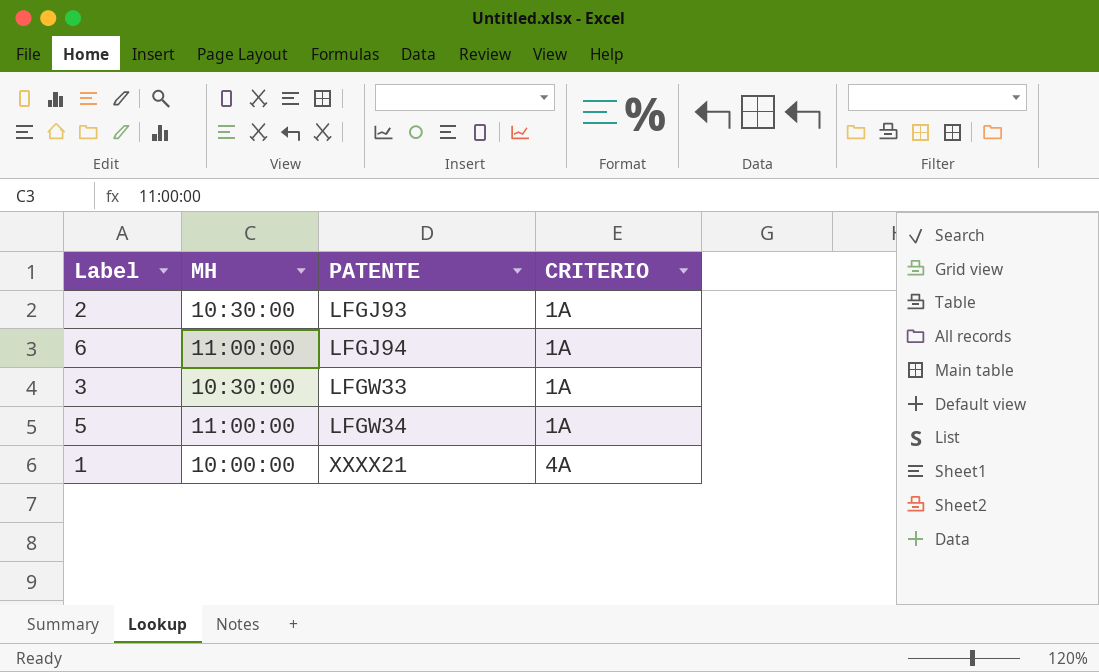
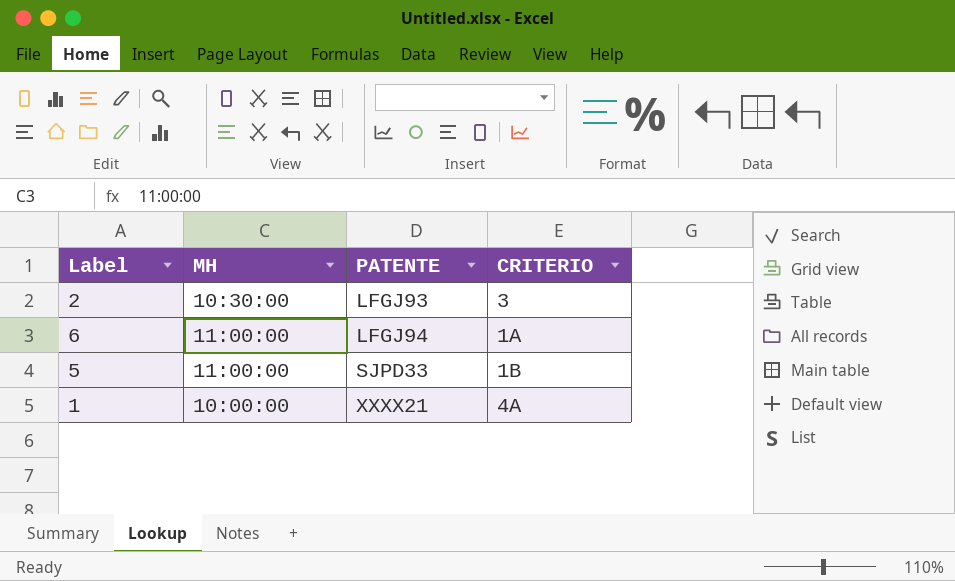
row 3: 10:30:00 | LFGW33 | 1A -> none
2 | CRITERIO: 1A -> 3
5 | PATENTE: LFGW34 -> SJPD33
5 | CRITERIO: 1A -> 1B

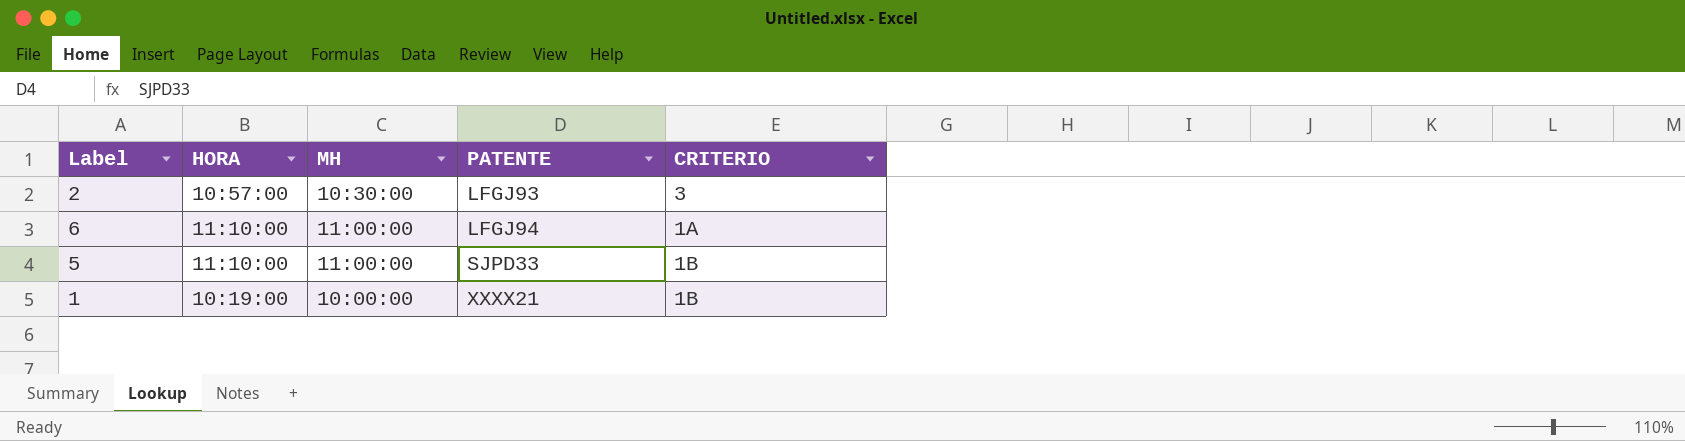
column HORA | position: none -> 2
1 | CRITERIO: 4A -> 1B

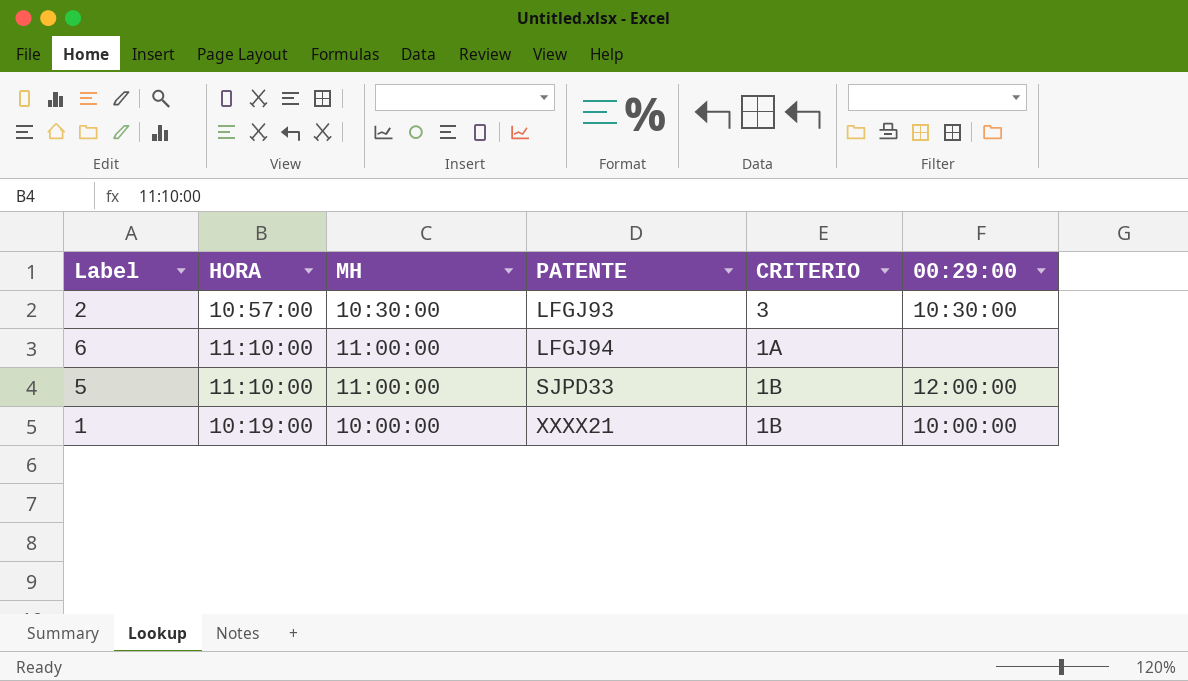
column 00:29:00 | position: none -> 6

